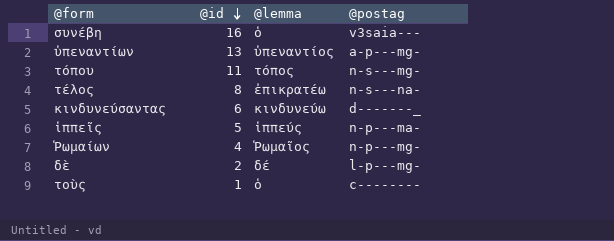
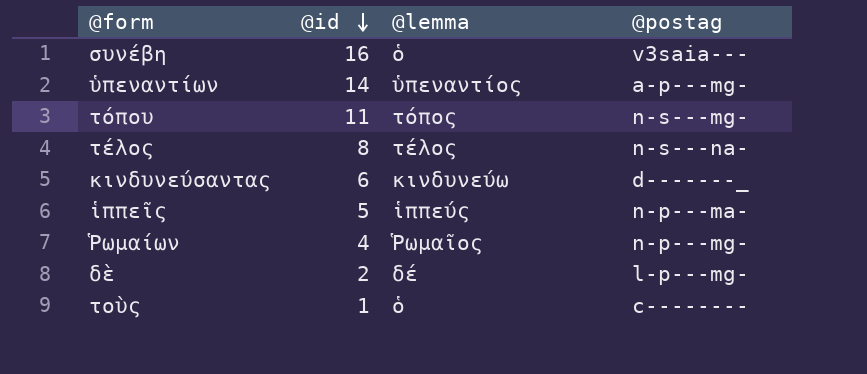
ὑπεναντίων | @id: 13 -> 14
τέλος | @lemma: ἐπικρατέω -> τέλος

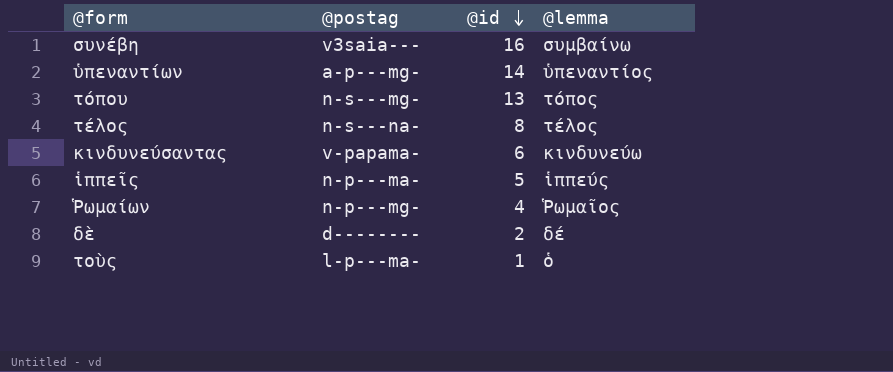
column @postag | position: 4 -> 2
συνέβη | @lemma: ὁ -> συμβαίνω
τόπου | @id: 11 -> 13
κινδυνεύσαντας | @postag: d-------_ -> v-papama-
δὲ | @postag: l-p---mg- -> d--------
τοὺς | @postag: c-------- -> l-p---ma-

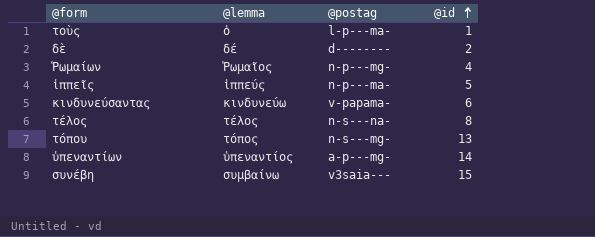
row order: @id descending -> @id ascending
column @lemma | position: 4 -> 2
συνέβη | @id: 16 -> 15

